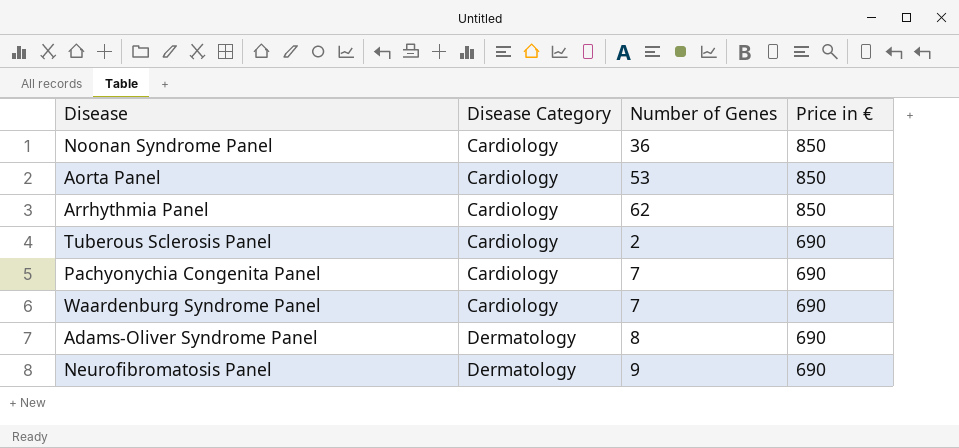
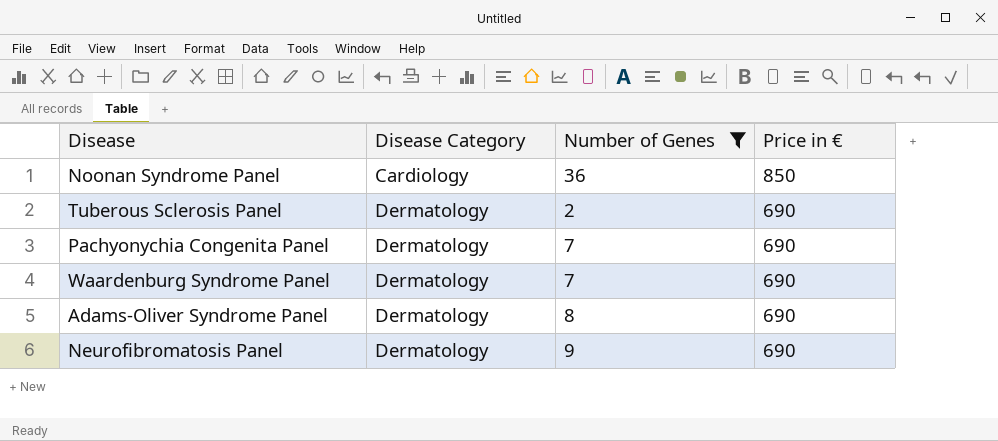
filter: none -> Number of Genes <= 36
Tuberous Sclerosis Panel | Disease Category: Cardiology -> Dermatology
Pachyonychia Congenita Panel | Disease Category: Cardiology -> Dermatology
Waardenburg Syndrome Panel | Disease Category: Cardiology -> Dermatology

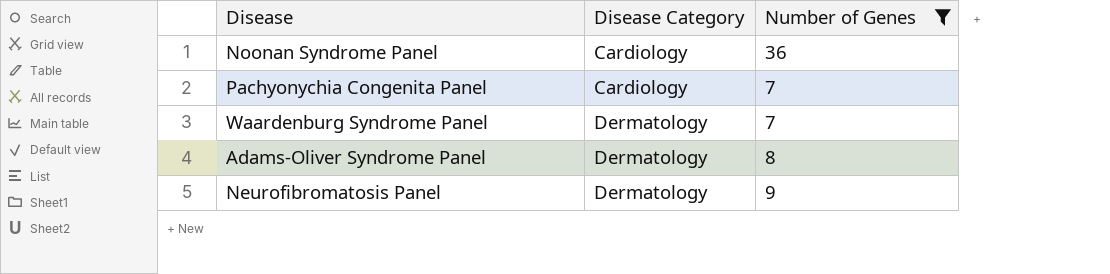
column Price in € | position: 4 -> none
row Tuberous Sclerosis Panel: Dermatology | 2 | 690 -> none
Pachyonychia Congenita Panel | Disease Category: Dermatology -> Cardiology

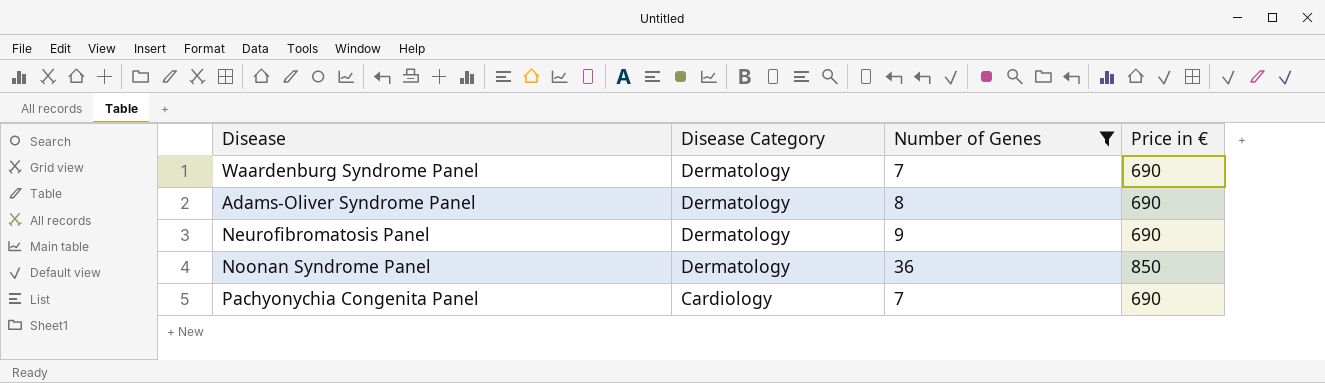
row order: Disease Category ascending -> Disease Category descending
column Price in € | position: none -> 4
Noonan Syndrome Panel | Disease Category: Cardiology -> Dermatology

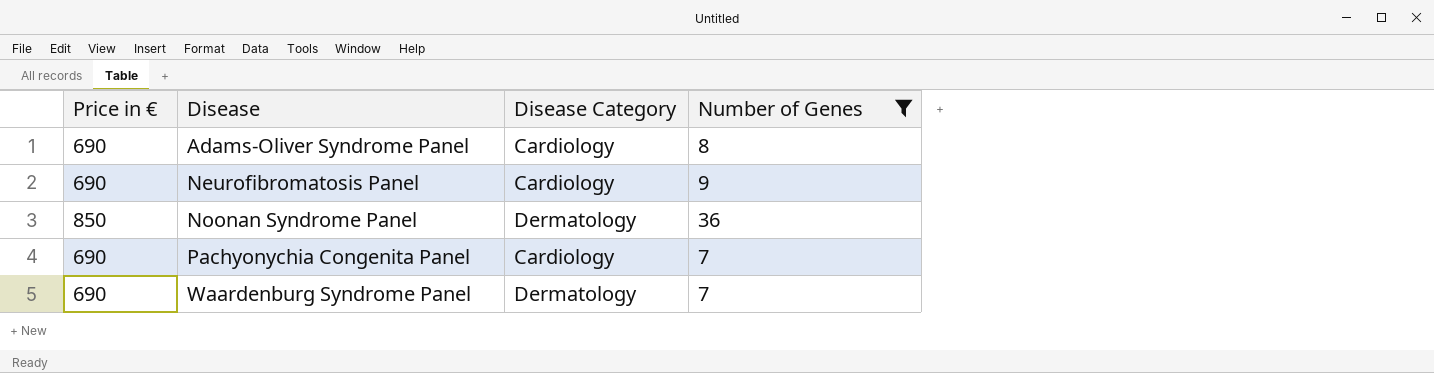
row order: Disease Category descending -> Disease ascending
column Price in € | position: 4 -> 1
Adams-Oliver Syndrome Panel | Disease Category: Dermatology -> Cardiology
Neurofibromatosis Panel | Disease Category: Dermatology -> Cardiology

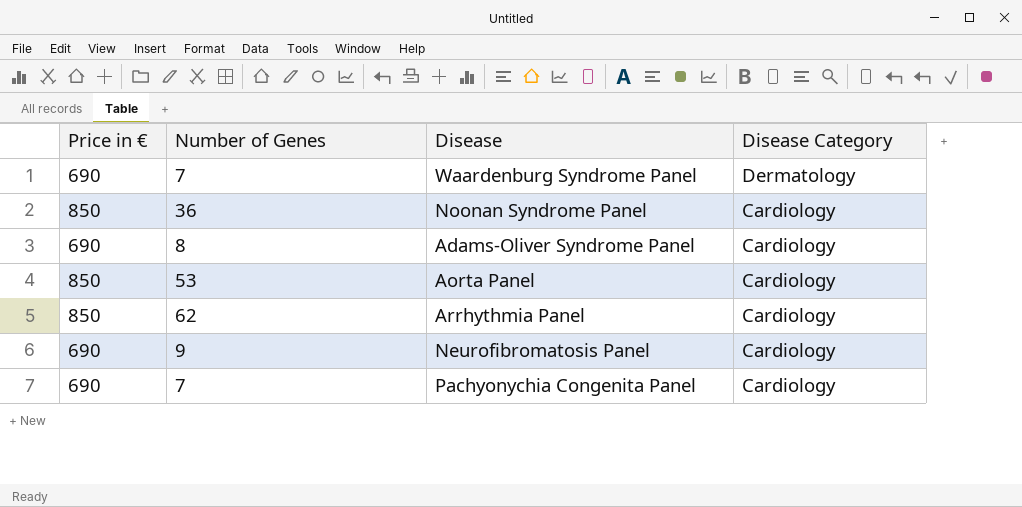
filter: Number of Genes <= 36 -> none
row order: Disease ascending -> Disease Category descending
column Number of Genes | position: 4 -> 2
Noonan Syndrome Panel | Disease Category: Dermatology -> Cardiology

